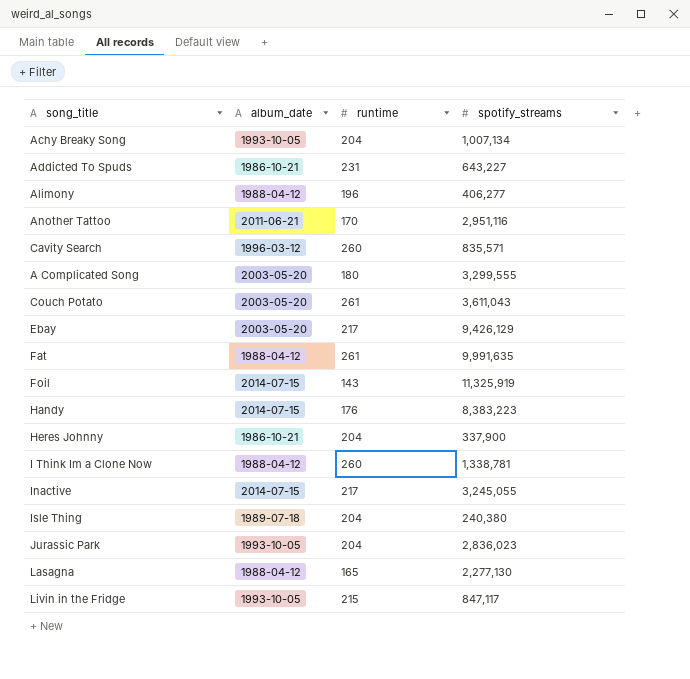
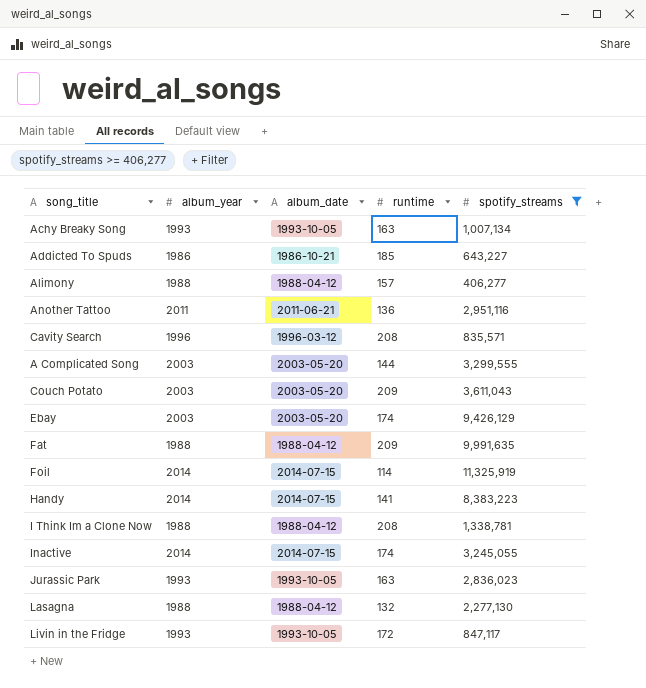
filter: none -> spotify_streams >= 406,277
column album_year | position: none -> 2
Achy Breaky Song | runtime: 204 -> 163
Addicted To Spuds | runtime: 231 -> 185
Alimony | runtime: 196 -> 157
Another Tattoo | runtime: 170 -> 136
Cavity Search | runtime: 260 -> 208
A Complicated Song | runtime: 180 -> 144
Couch Potato | runtime: 261 -> 209
Ebay | runtime: 217 -> 174
Fat | runtime: 261 -> 209
Foil | runtime: 143 -> 114
Handy | runtime: 176 -> 141
I Think Im a Clone Now | runtime: 260 -> 208
Inactive | runtime: 217 -> 174
Jurassic Park | runtime: 204 -> 163
Lasagna | runtime: 165 -> 132
Livin in the Fridge | runtime: 215 -> 172

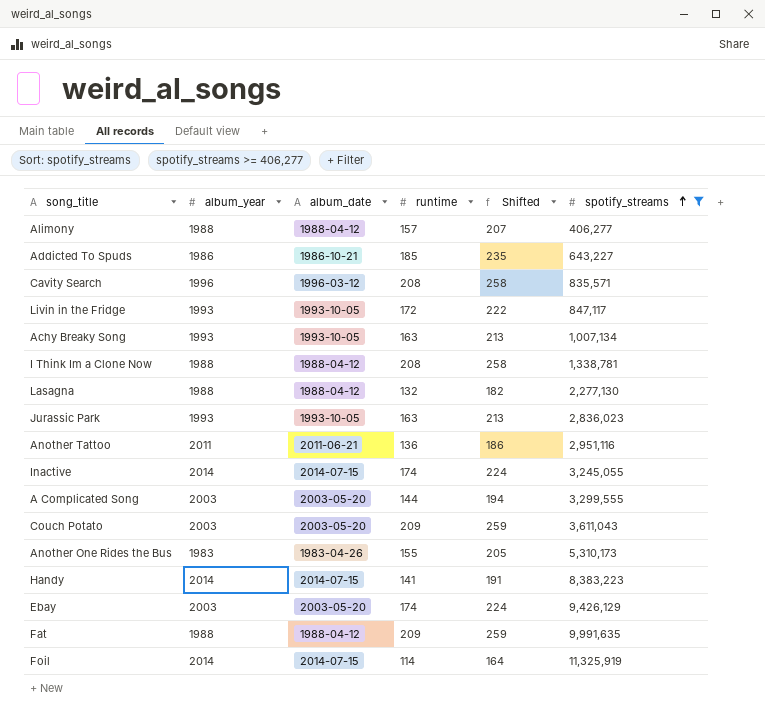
row order: none -> spotify_streams ascending
column Shifted | formula: none -> [runtime] + 50
row Another One Rides the Bus: none -> 1983 | 1983-04-26 | 155 | 205 | 5,310,173

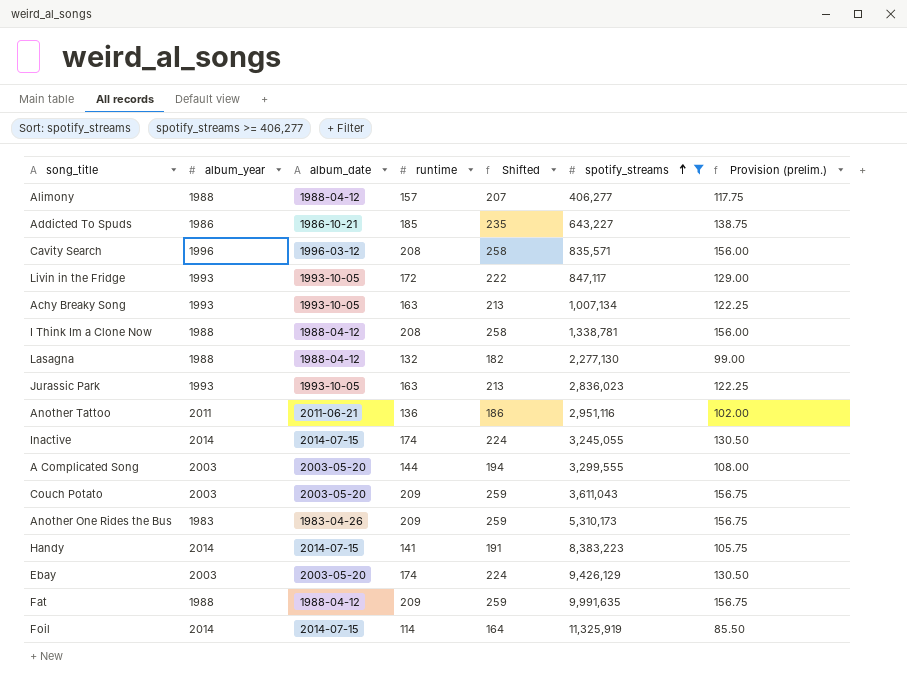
column Provision (prelim.) | formula: none -> [runtime] * 0.75
Another One Rides the Bus | runtime: 155 -> 209
Another One Rides the Bus | Shifted: 205 -> 259

